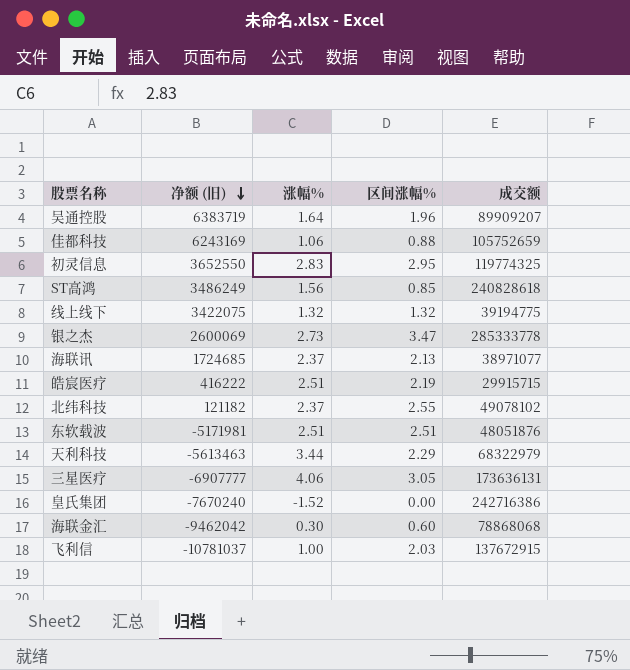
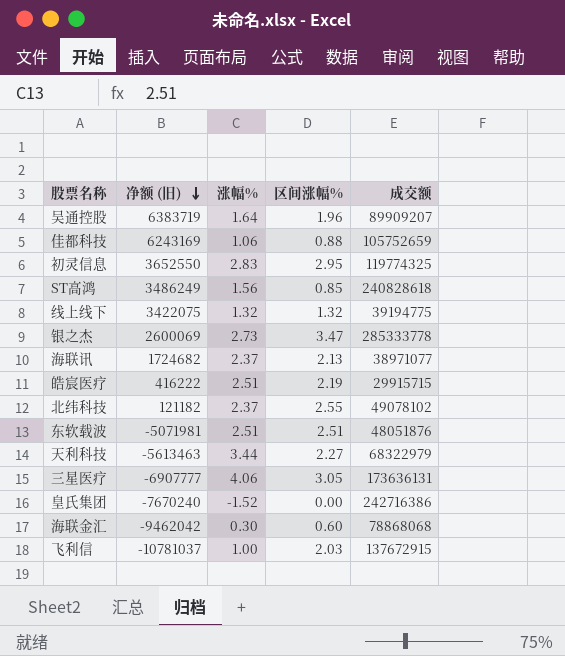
海联讯 | 净额 (旧): 1724685 -> 1724682
东软载波 | 净额 (旧): -5171981 -> -5071981
天利科技 | 区间涨幅%: 2.29 -> 2.27

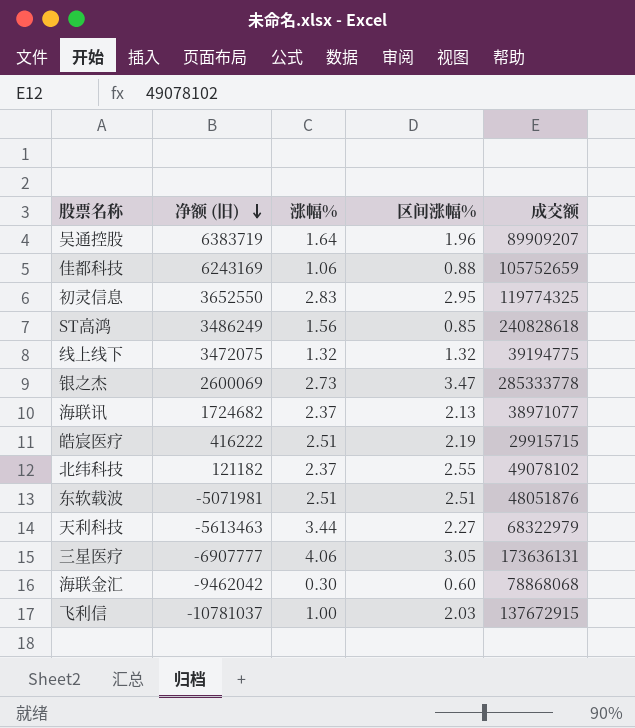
row 皇氏集团: -7670240 | -1.52 | 0.00 | 242716386 -> none
线上线下 | 净额 (旧): 3422075 -> 3472075

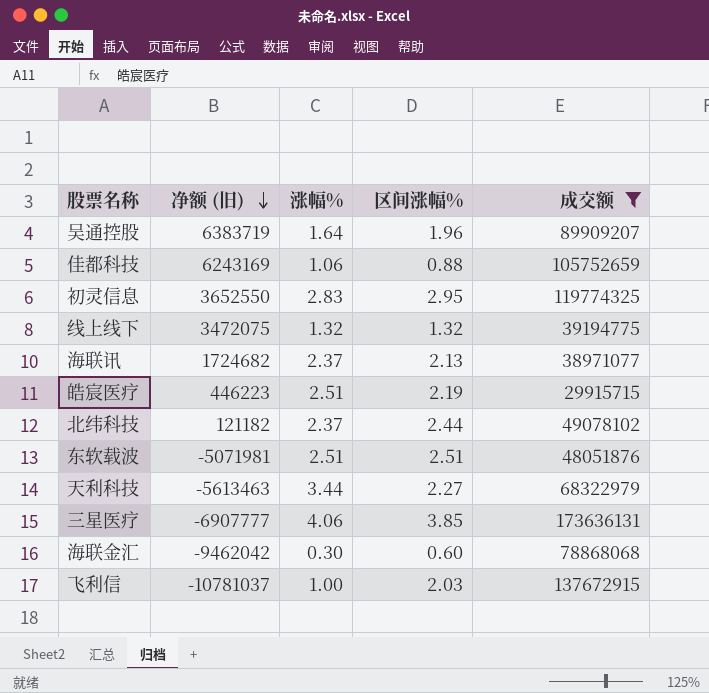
filter: none -> 成交额 <= 173636131
皓宸医疗 | 净额 (旧): 416222 -> 446223
北纬科技 | 区间涨幅%: 2.55 -> 2.44
三星医疗 | 区间涨幅%: 3.05 -> 3.85

